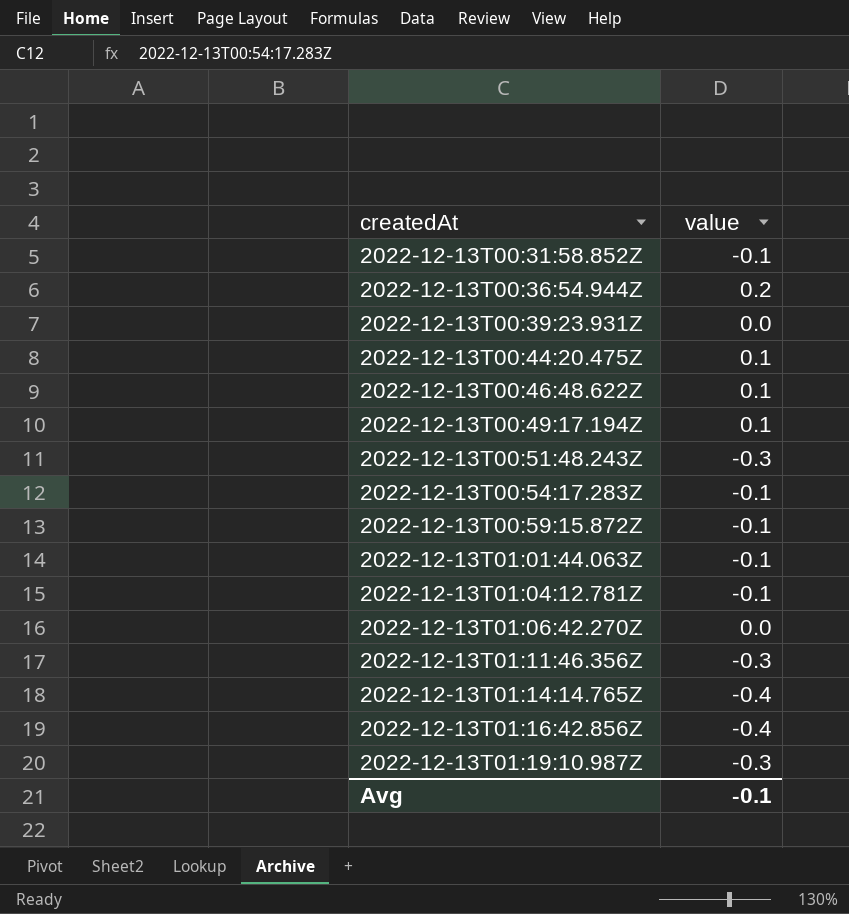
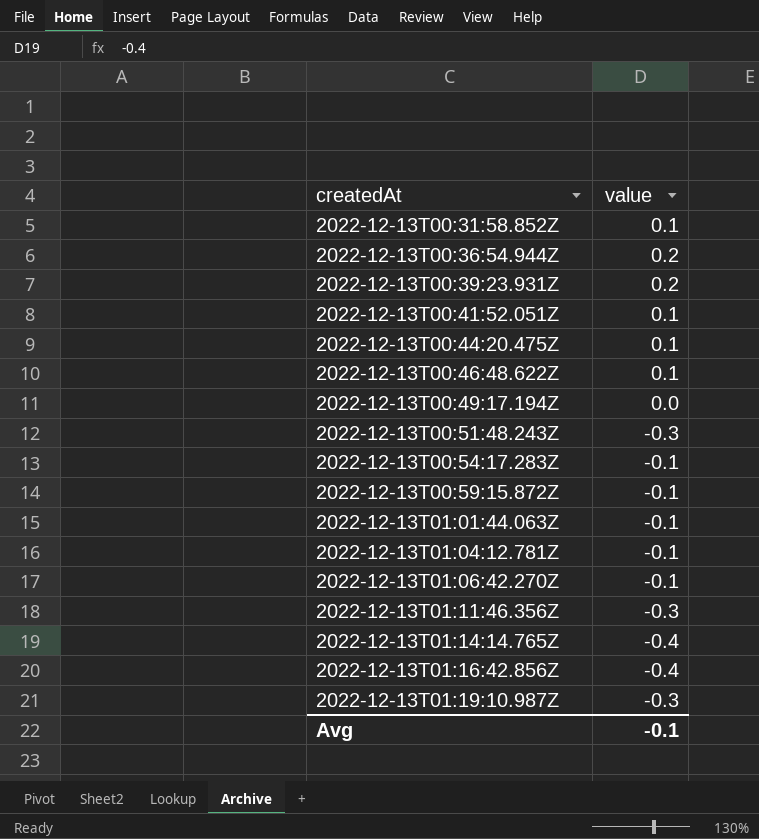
2022-12-13T00:31:58.852Z | value: -0.1 -> 0.1
2022-12-13T00:39:23.931Z | value: 0.0 -> 0.2
row 2022-12-13T00:41:52.051Z: none -> 0.1
2022-12-13T00:49:17.194Z | value: 0.1 -> 0.0
2022-12-13T01:06:42.270Z | value: 0.0 -> -0.1

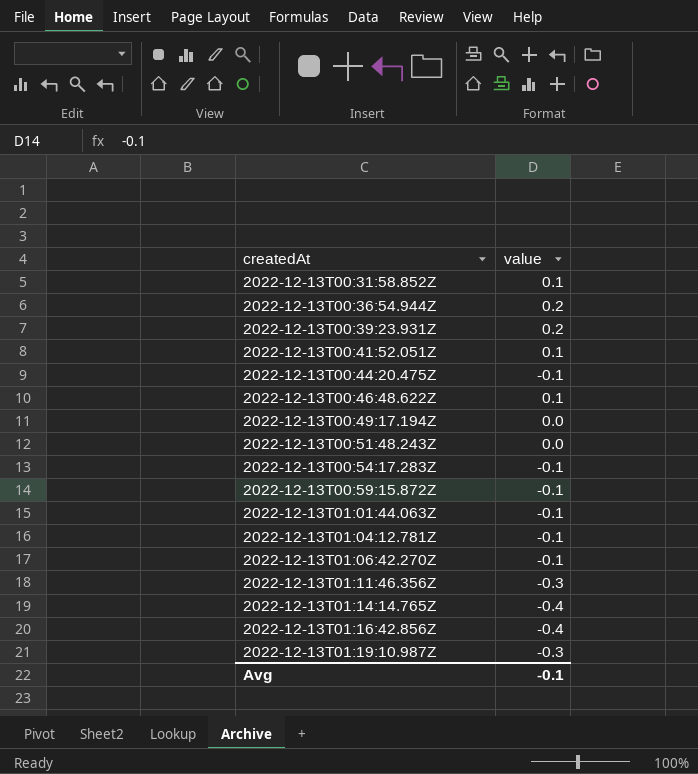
2022-12-13T00:44:20.475Z | value: 0.1 -> -0.1
2022-12-13T00:51:48.243Z | value: -0.3 -> 0.0

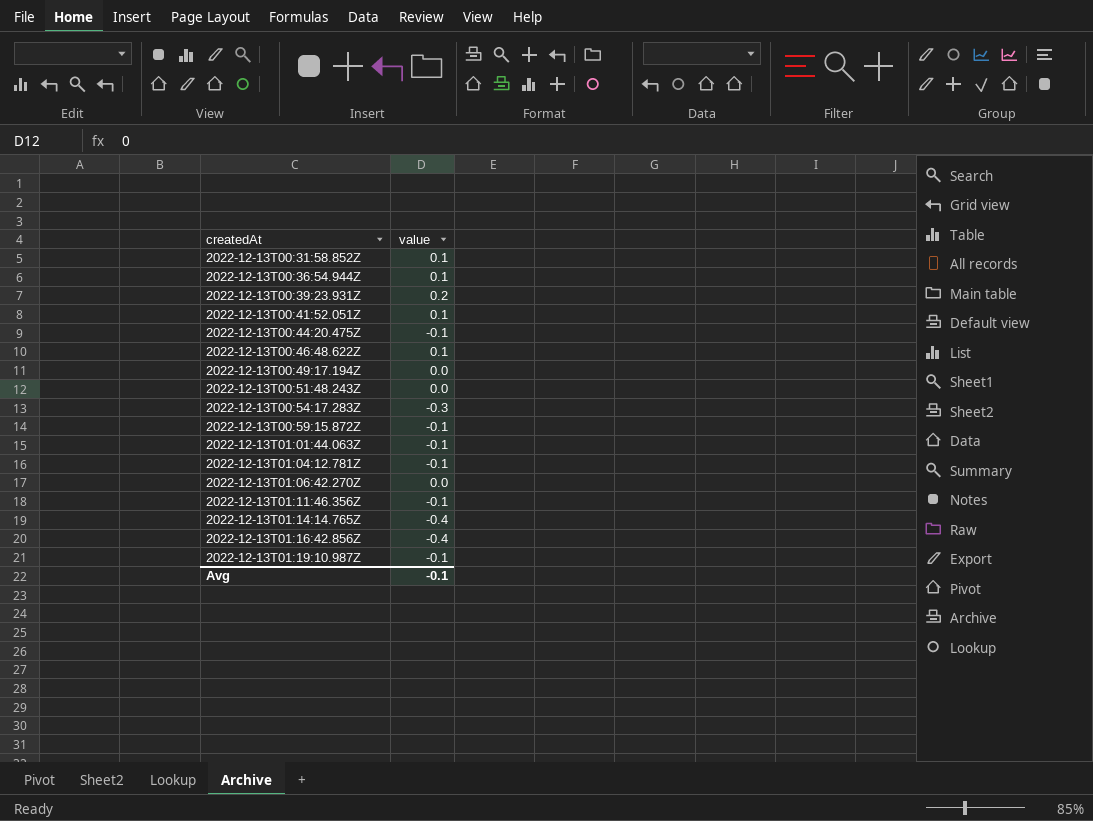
2022-12-13T00:36:54.944Z | value: 0.2 -> 0.1
2022-12-13T00:54:17.283Z | value: -0.1 -> -0.3
2022-12-13T01:06:42.270Z | value: -0.1 -> 0.0
2022-12-13T01:11:46.356Z | value: -0.3 -> -0.1
2022-12-13T01:19:10.987Z | value: -0.3 -> -0.1

